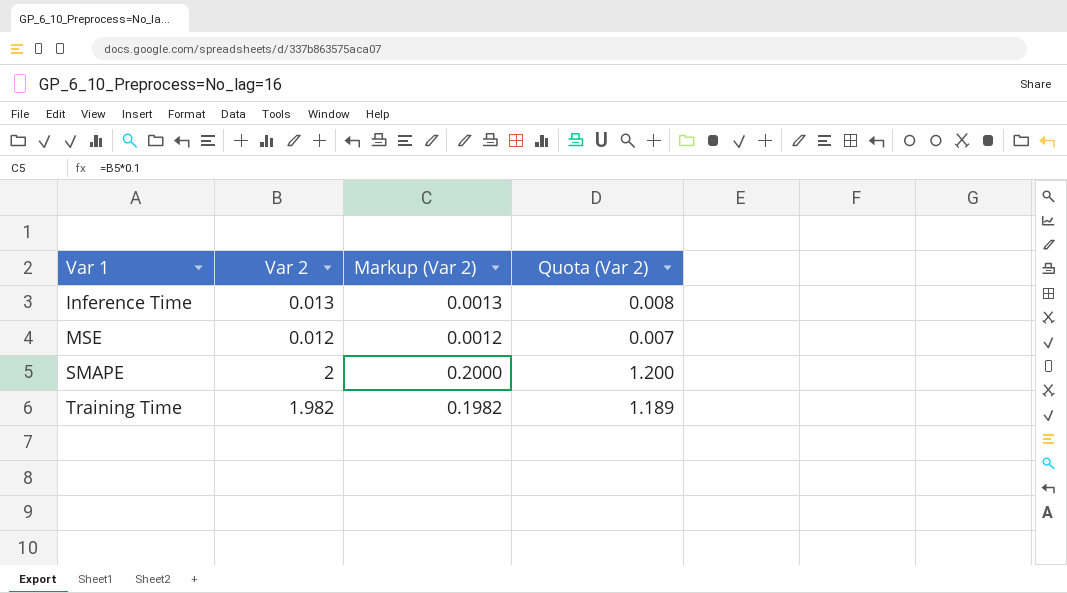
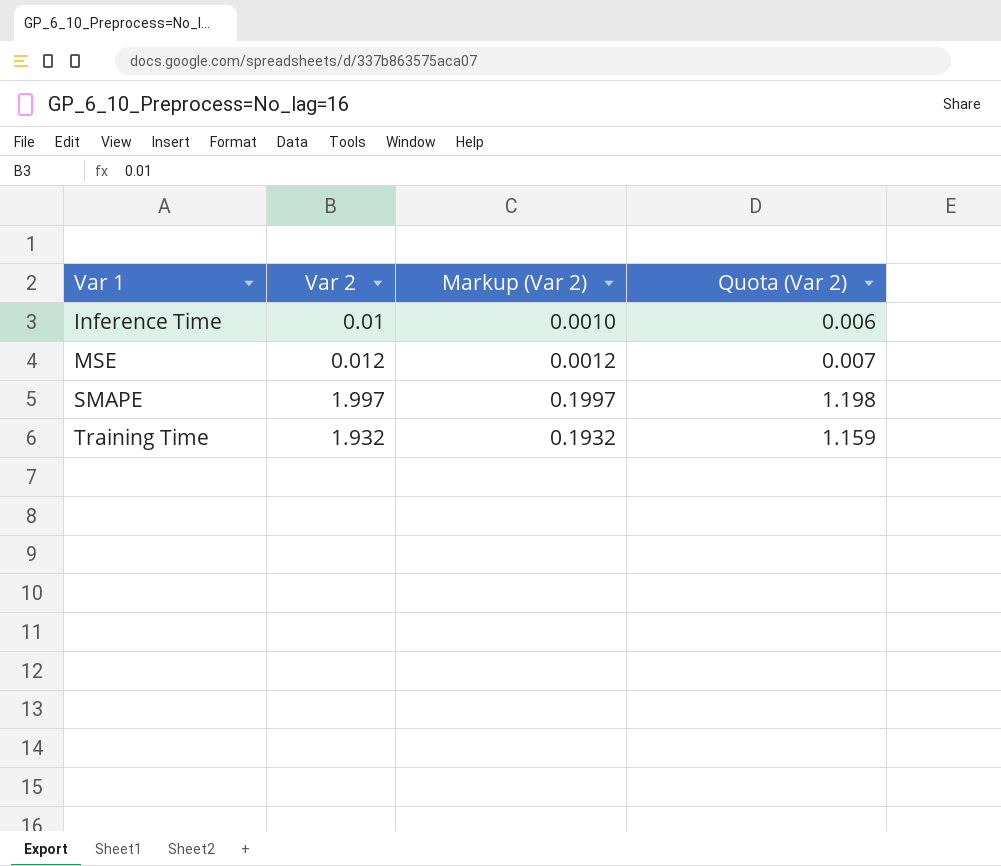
Inference Time | Var 2: 0.013 -> 0.01
Inference Time | Markup (Var 2): 0.0013 -> 0.0010
Inference Time | Quota (Var 2): 0.008 -> 0.006
SMAPE | Var 2: 2 -> 1.997
SMAPE | Markup (Var 2): 0.2000 -> 0.1997
SMAPE | Quota (Var 2): 1.200 -> 1.198
Training Time | Var 2: 1.982 -> 1.932
Training Time | Markup (Var 2): 0.1982 -> 0.1932
Training Time | Quota (Var 2): 1.189 -> 1.159

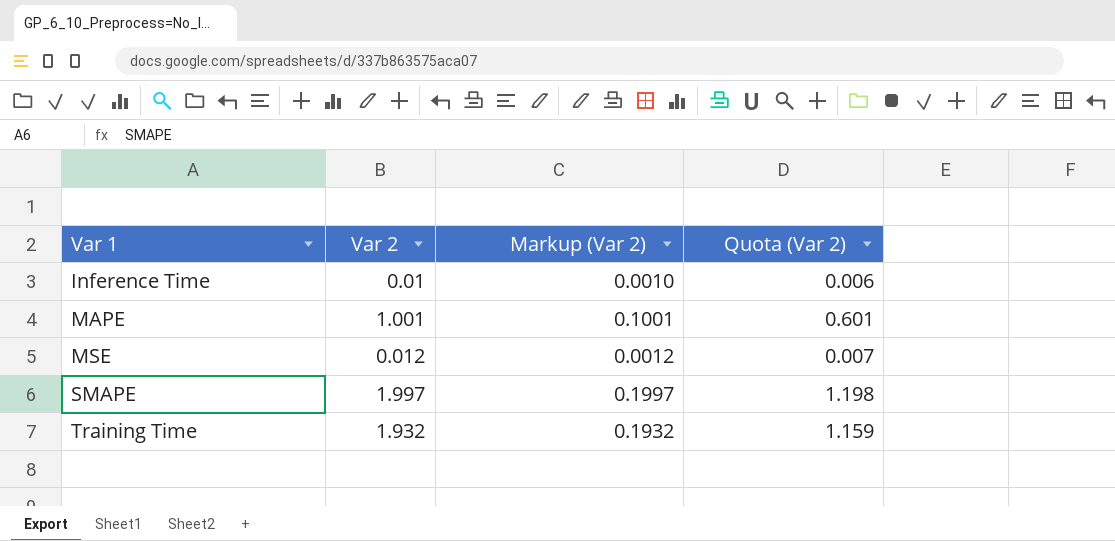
row MAPE: none -> 1.001 | 0.1001 | 0.601

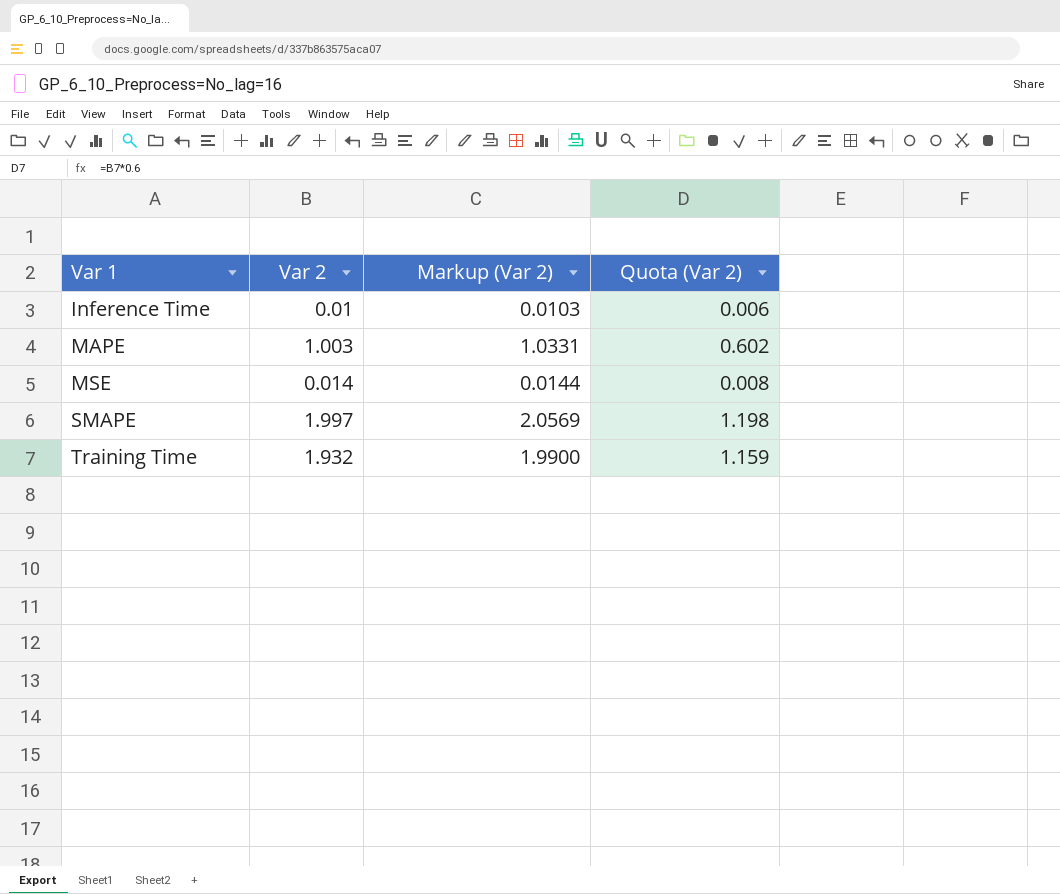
column Markup (Var 2) | formula: [Var 2] * 0.1 -> [Var 2] * 1.03
MAPE | Var 2: 1.001 -> 1.003
MAPE | Quota (Var 2): 0.601 -> 0.602
MSE | Var 2: 0.012 -> 0.014
MSE | Quota (Var 2): 0.007 -> 0.008

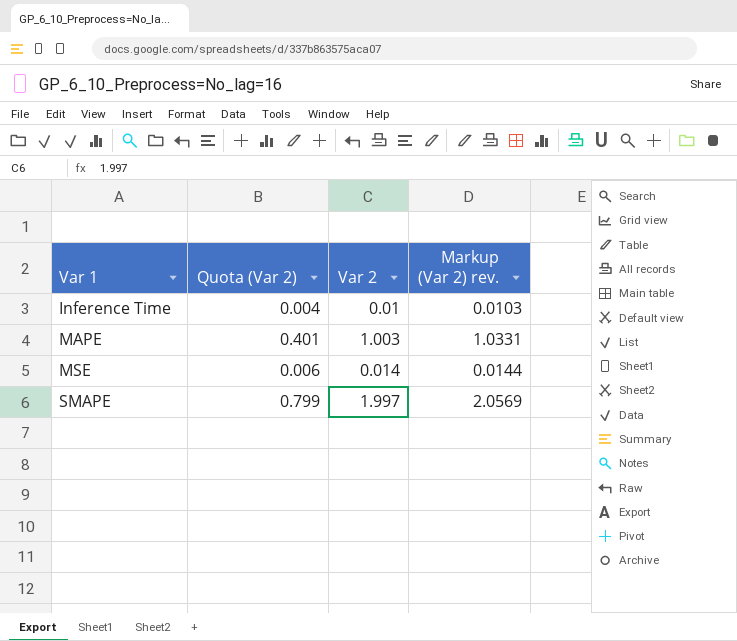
column Quota (Var 2) | formula: [Var 2] * 0.6 -> [Var 2] * 0.4
column Quota (Var 2) | position: 4 -> 2
column name: Markup (Var 2) -> Markup (Var 2) rev.
row Training Time: 1.932 | 1.9900 | 1.159 -> none

